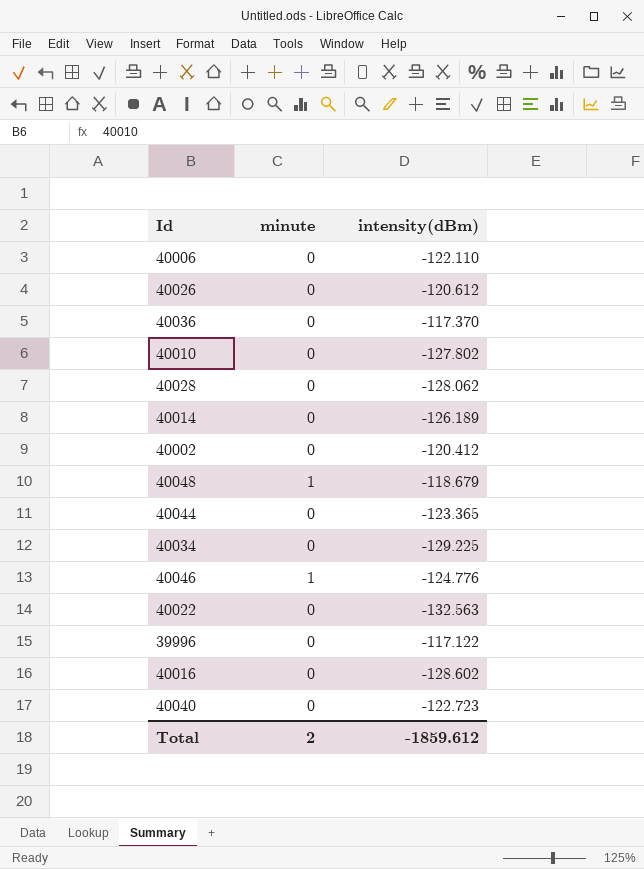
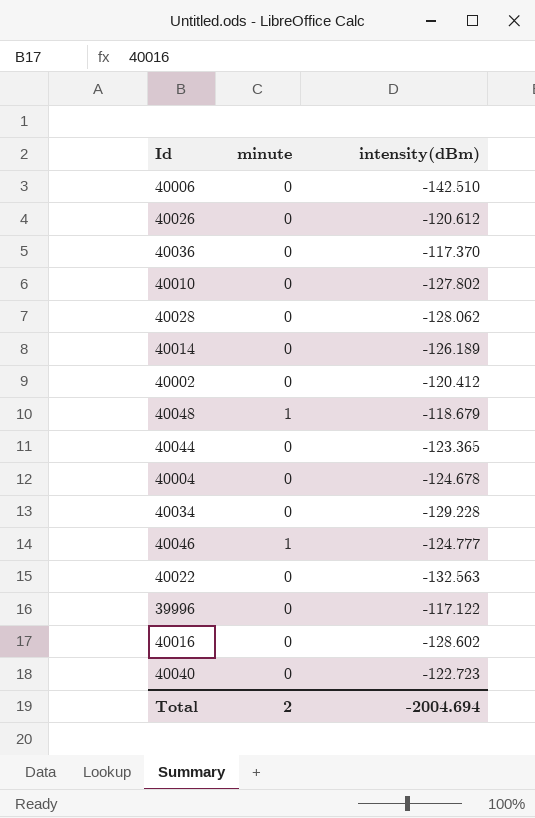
40006 | intensity(dBm): -122.110 -> -142.510
row 40004: none -> 0 | -124.678
40034 | intensity(dBm): -129.225 -> -129.228
40046 | intensity(dBm): -124.776 -> -124.777
Total | intensity(dBm): -1859.612 -> -2004.694

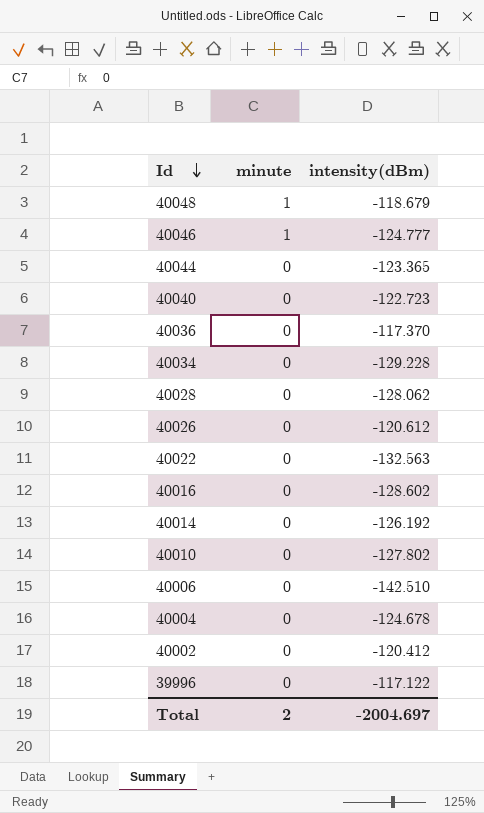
row order: none -> Id descending
40014 | intensity(dBm): -126.189 -> -126.192
Total | intensity(dBm): -2004.694 -> -2004.697

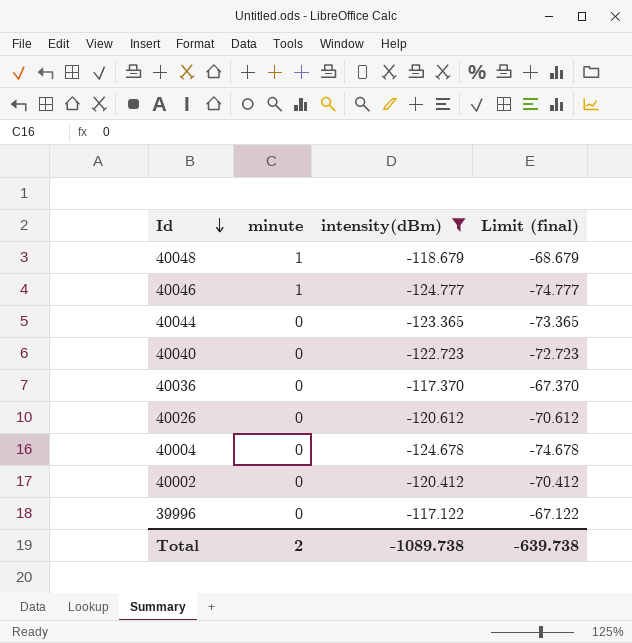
filter: none -> intensity(dBm) >= -124.777
column Limit (final) | formula: none -> [intensity(dBm)] + 50
Total | intensity(dBm): -2004.697 -> -1089.738

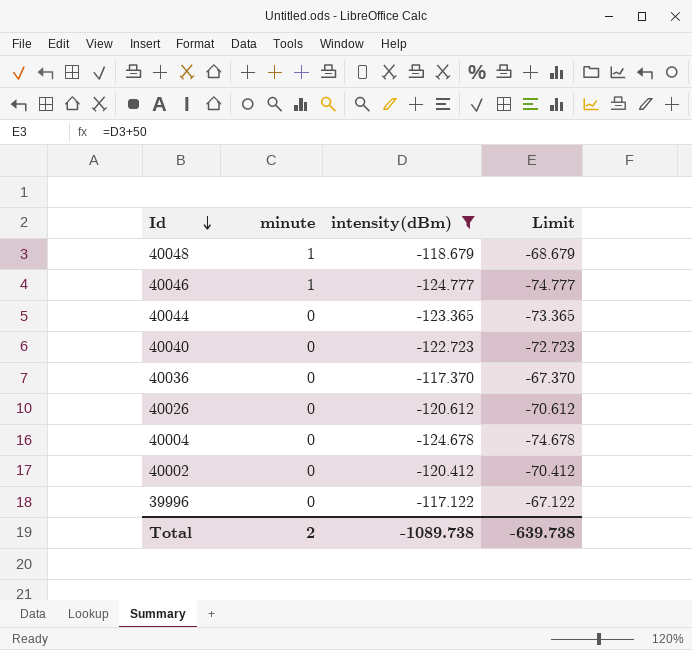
column name: Limit (final) -> Limit

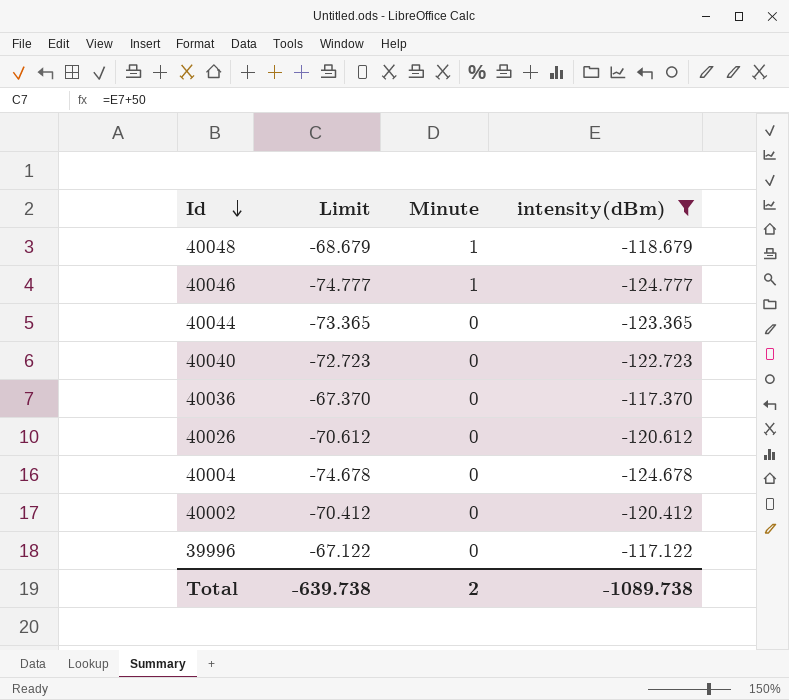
column Limit | position: 4 -> 2
column name: minute -> Minute

